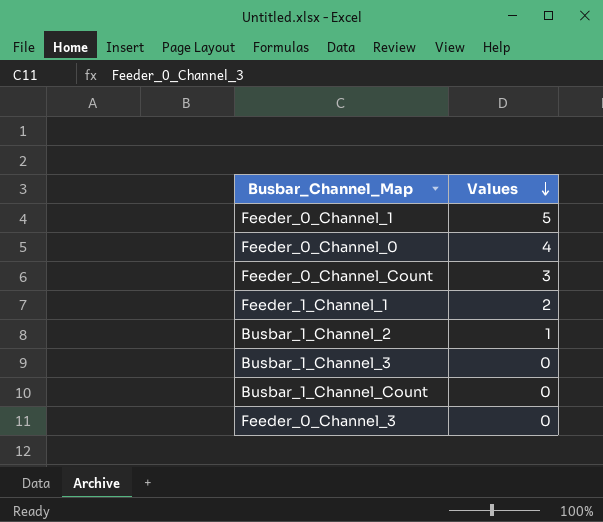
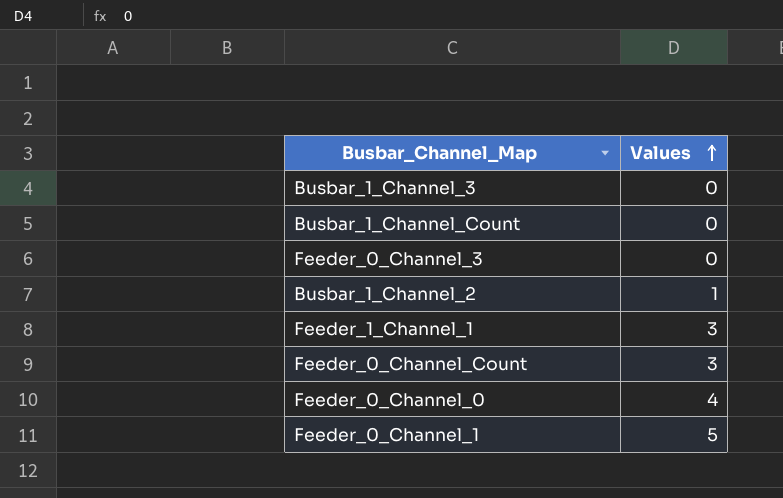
row order: Values descending -> Values ascending
Feeder_1_Channel_1 | Values: 2 -> 3

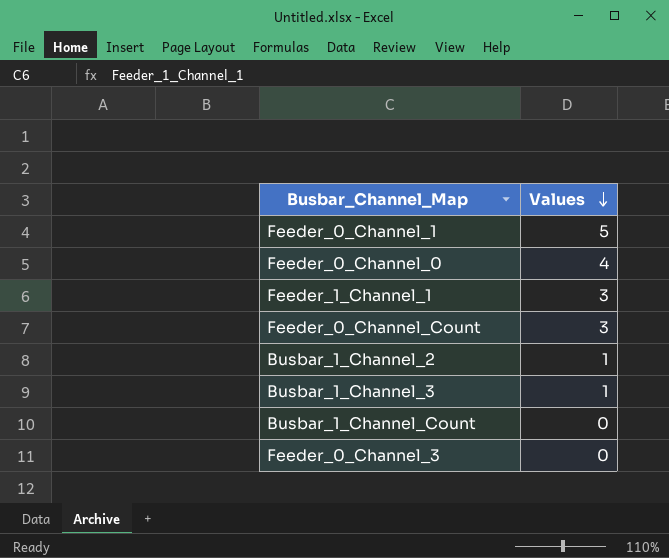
row order: Values ascending -> Values descending
Busbar_1_Channel_3 | Values: 0 -> 1

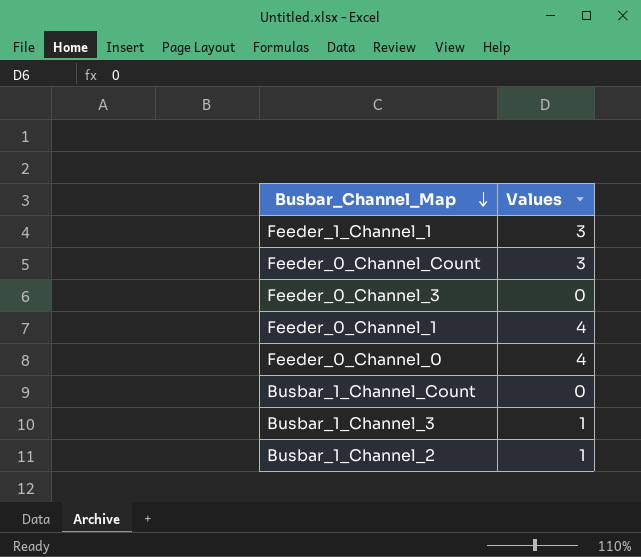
row order: Values descending -> Busbar_Channel_Map descending
Feeder_0_Channel_1 | Values: 5 -> 4

